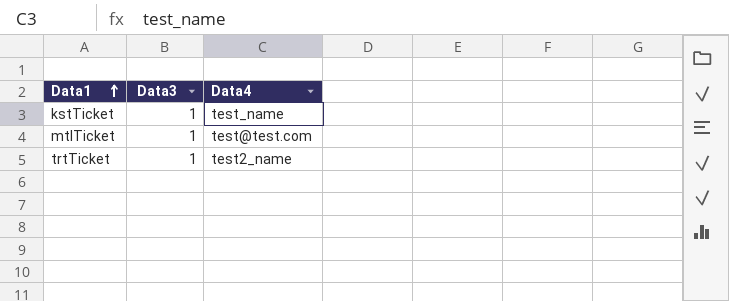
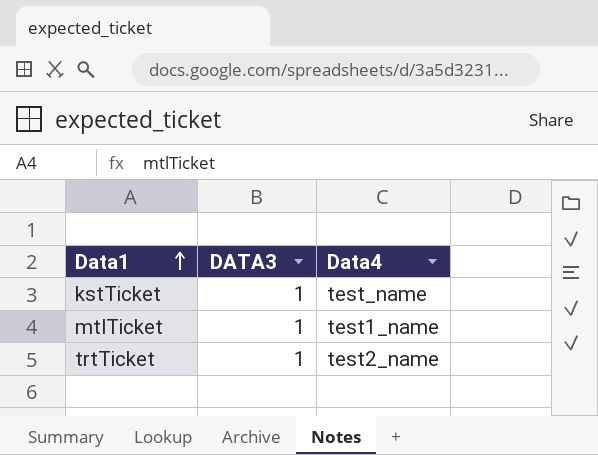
column name: Data3 -> DATA3
mtlTicket | Data4: test@test.com -> test1_name

